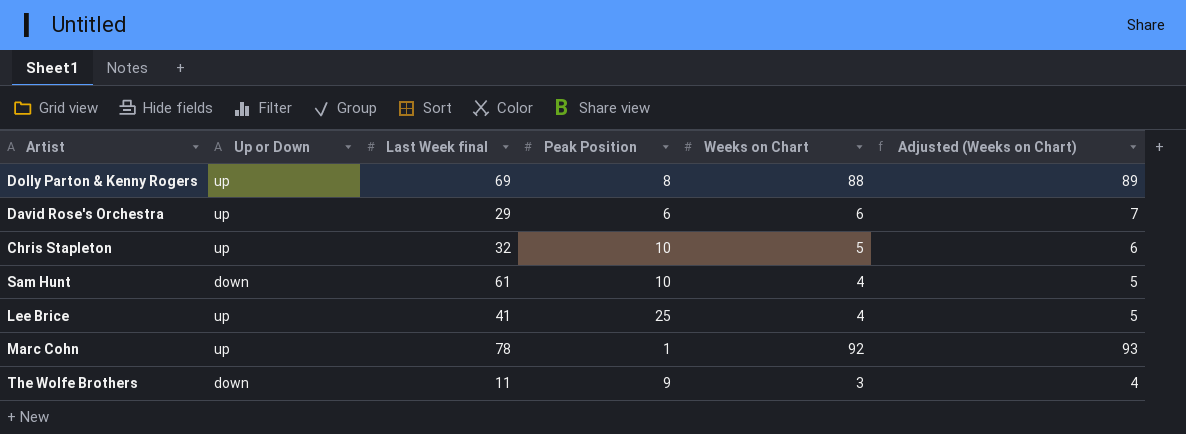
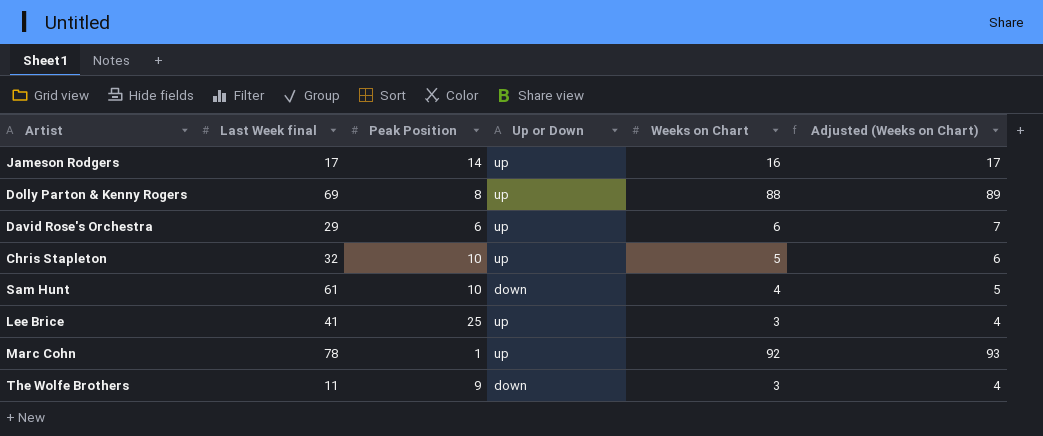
column Up or Down | position: 2 -> 4
row Jameson Rodgers: none -> 17 | 14 | up | 16 | 17
Lee Brice | Weeks on Chart: 4 -> 3
Lee Brice | Adjusted (Weeks on Chart): 5 -> 4

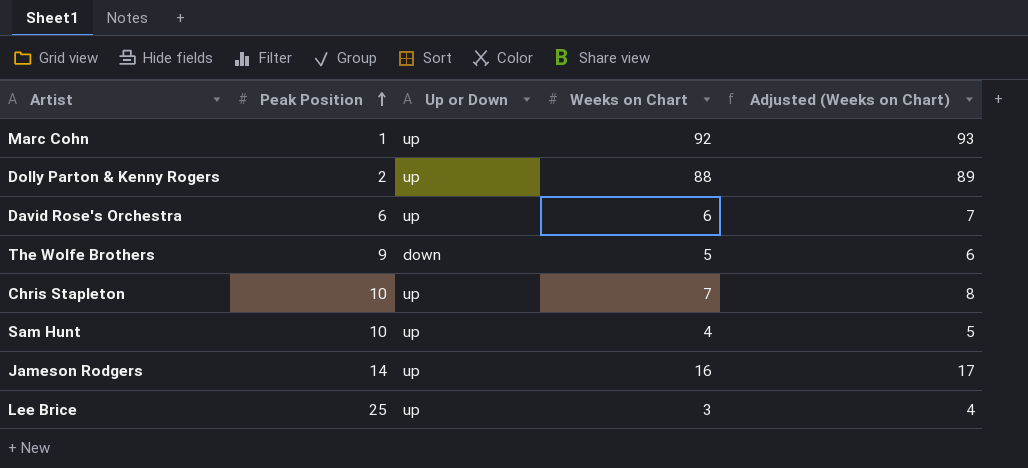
row order: none -> Peak Position ascending
column Last Week final | position: 2 -> none
Dolly Parton & Kenny Rogers | Peak Position: 8 -> 2
The Wolfe Brothers | Weeks on Chart: 3 -> 5
The Wolfe Brothers | Adjusted (Weeks on Chart): 4 -> 6
Chris Stapleton | Weeks on Chart: 5 -> 7
Chris Stapleton | Adjusted (Weeks on Chart): 6 -> 8
Sam Hunt | Up or Down: down -> up

